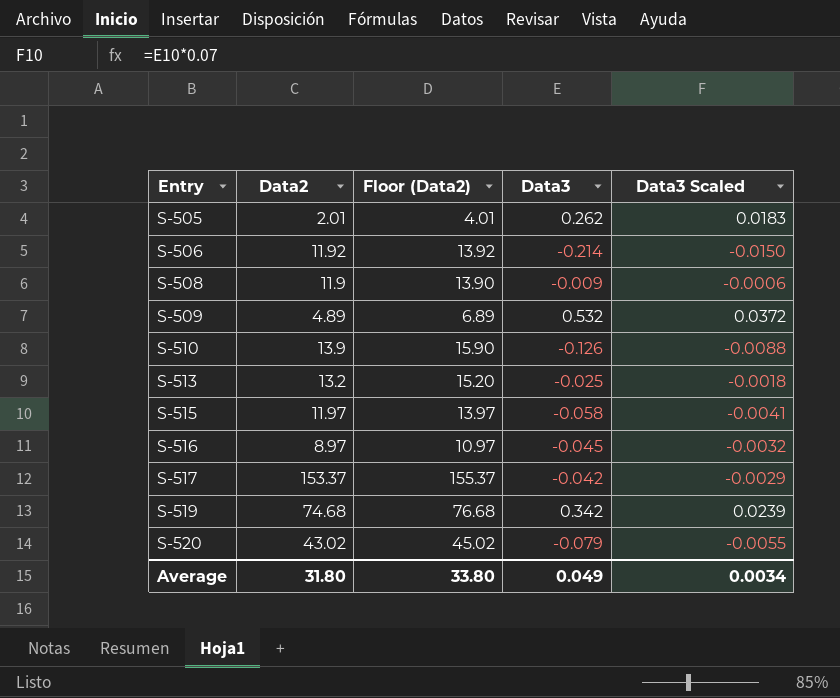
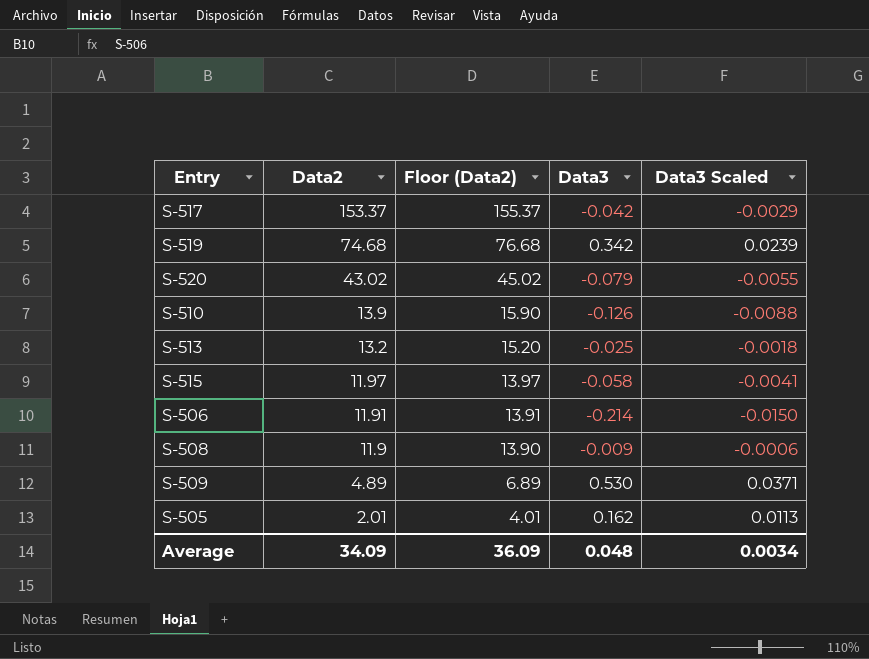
row order: Entry ascending -> Data2 descending
row S-516: 8.97 | 10.97 | -0.045 | -0.0032 -> none
S-506 | Data2: 11.92 -> 11.91
S-506 | Floor (Data2): 13.92 -> 13.91
S-509 | Data3: 0.532 -> 0.530
S-509 | Data3 Scaled: 0.0372 -> 0.0371
S-505 | Data3: 0.262 -> 0.162
S-505 | Data3 Scaled: 0.0183 -> 0.0113
Average | Data2: 31.80 -> 34.09
Average | Floor (Data2): 33.80 -> 36.09
Average | Data3: 0.049 -> 0.048

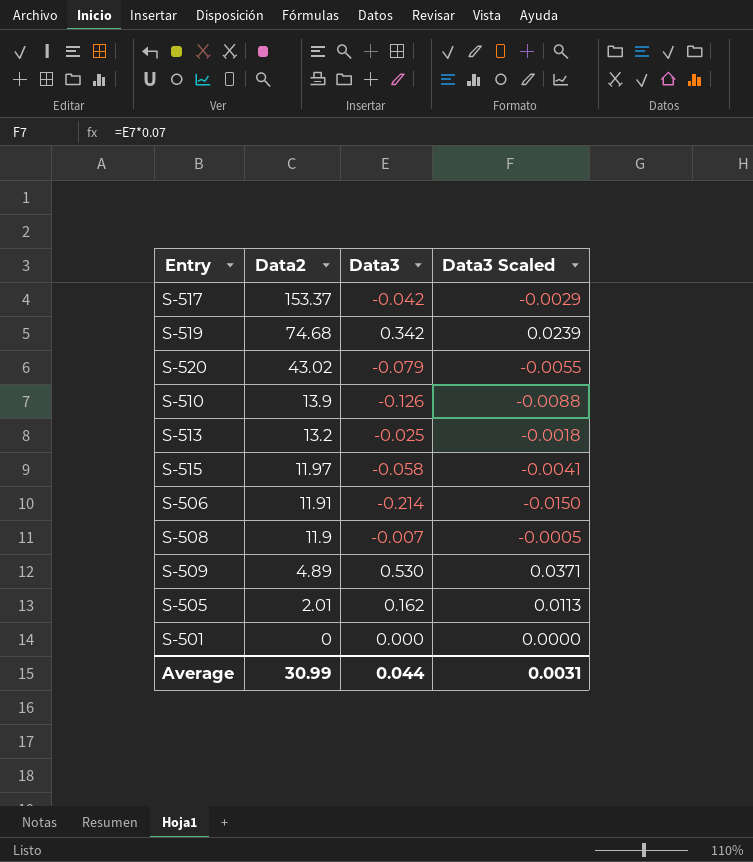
column Floor (Data2) | formula: [Data2] + 2 -> none
S-508 | Data3: -0.009 -> -0.007
S-508 | Data3 Scaled: -0.0006 -> -0.0005
row S-501: none -> 0 | 0.000 | 0.0000
Average | Data2: 34.09 -> 30.99
Average | Data3: 0.048 -> 0.044
Average | Data3 Scaled: 0.0034 -> 0.0031

